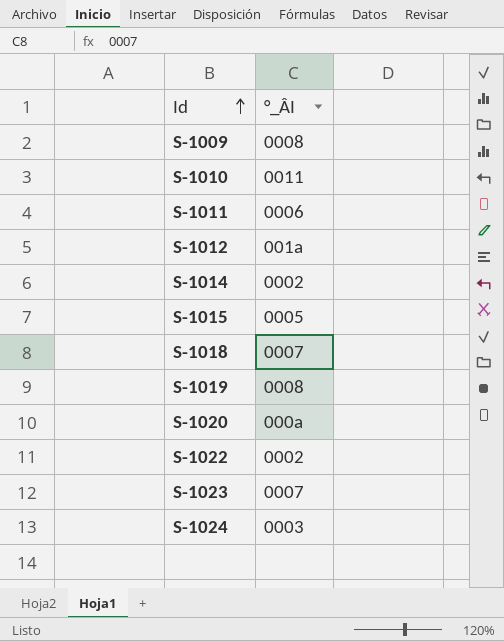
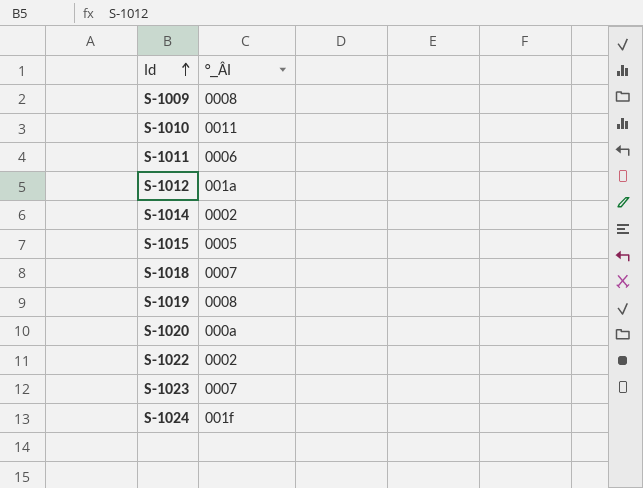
S-1024 | °_ÂI: 0003 -> 001f

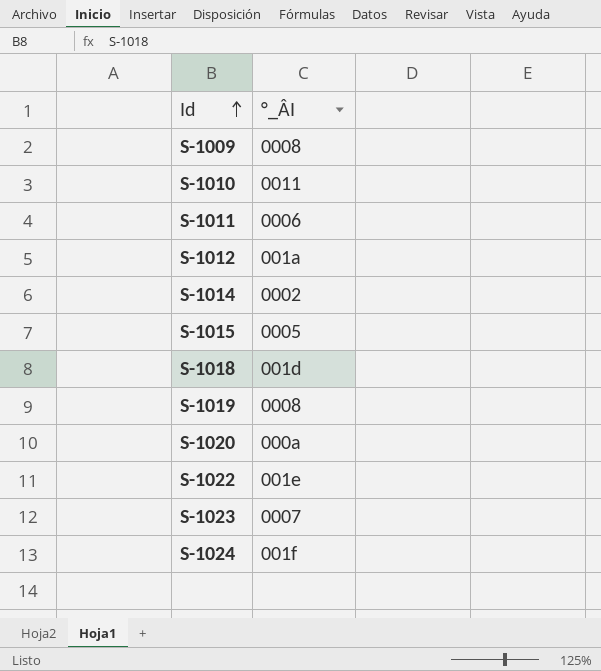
S-1018 | °_ÂI: 0007 -> 001d
S-1022 | °_ÂI: 0002 -> 001e

